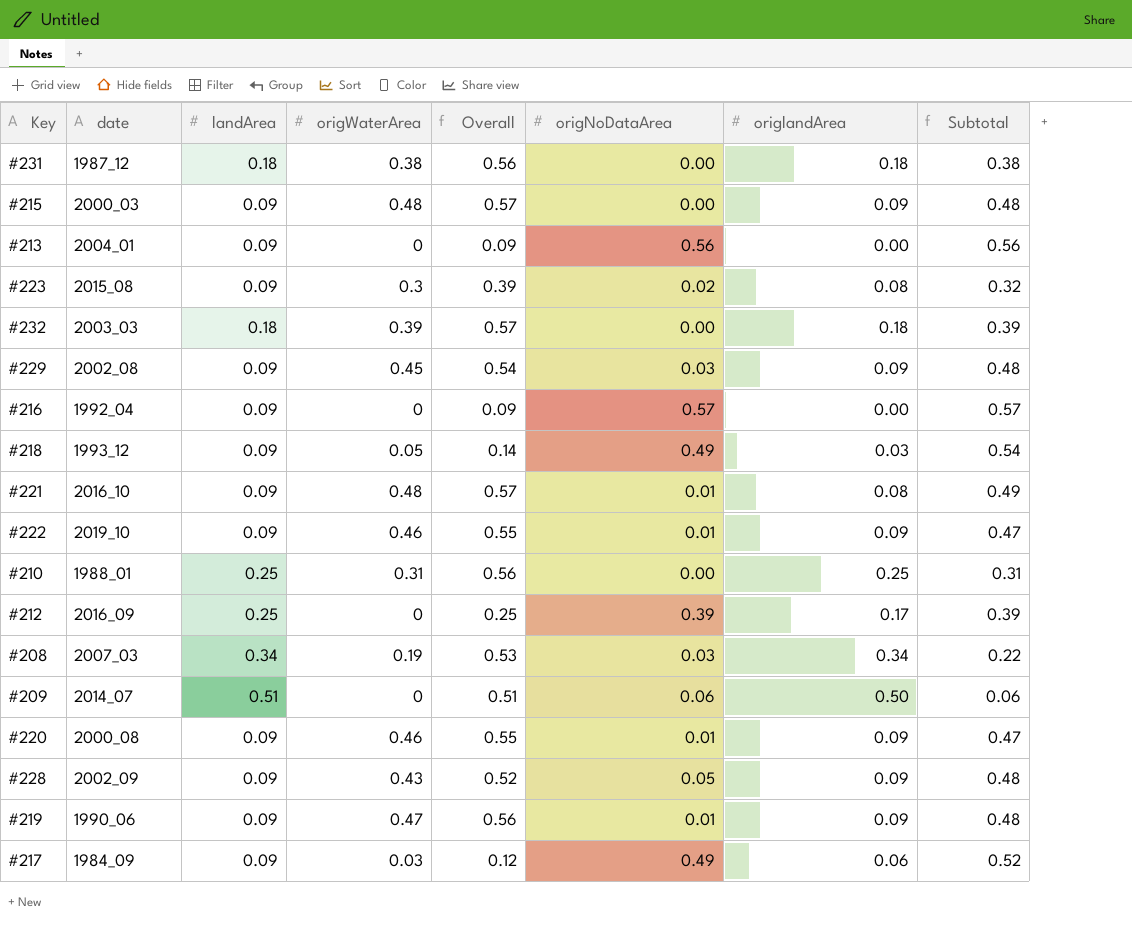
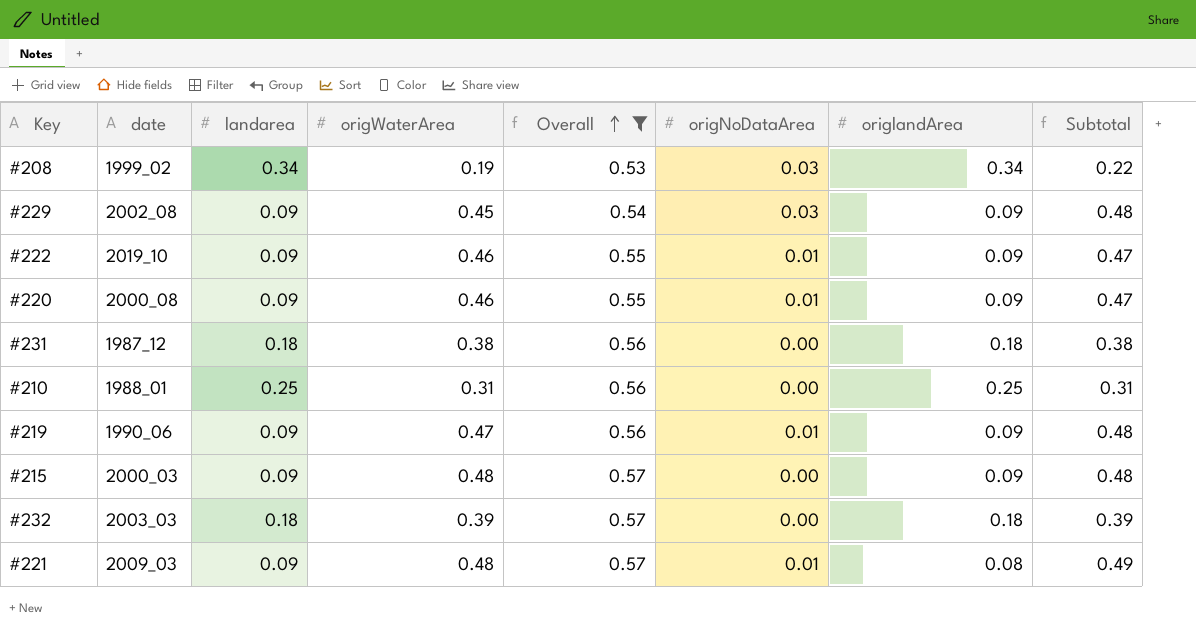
filter: none -> Overall >= 0.53
row order: none -> Overall ascending
column name: landArea -> landarea
#208 | date: 2007_03 -> 1999_02
#221 | date: 2016_10 -> 2009_03

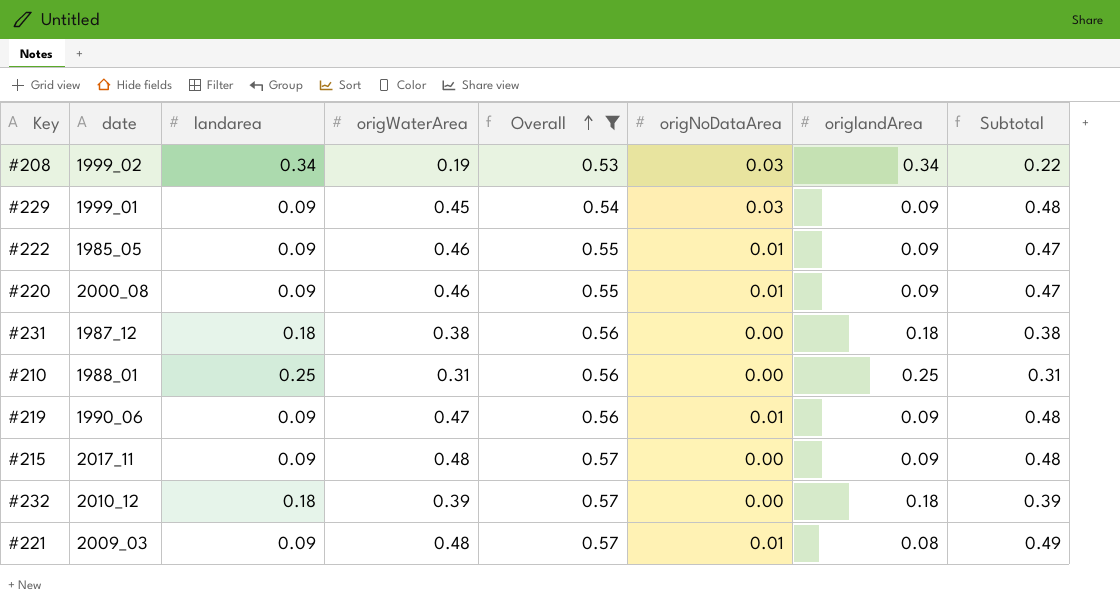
#229 | date: 2002_08 -> 1999_01
#222 | date: 2019_10 -> 1985_05
#215 | date: 2000_03 -> 2017_11
#232 | date: 2003_03 -> 2010_12

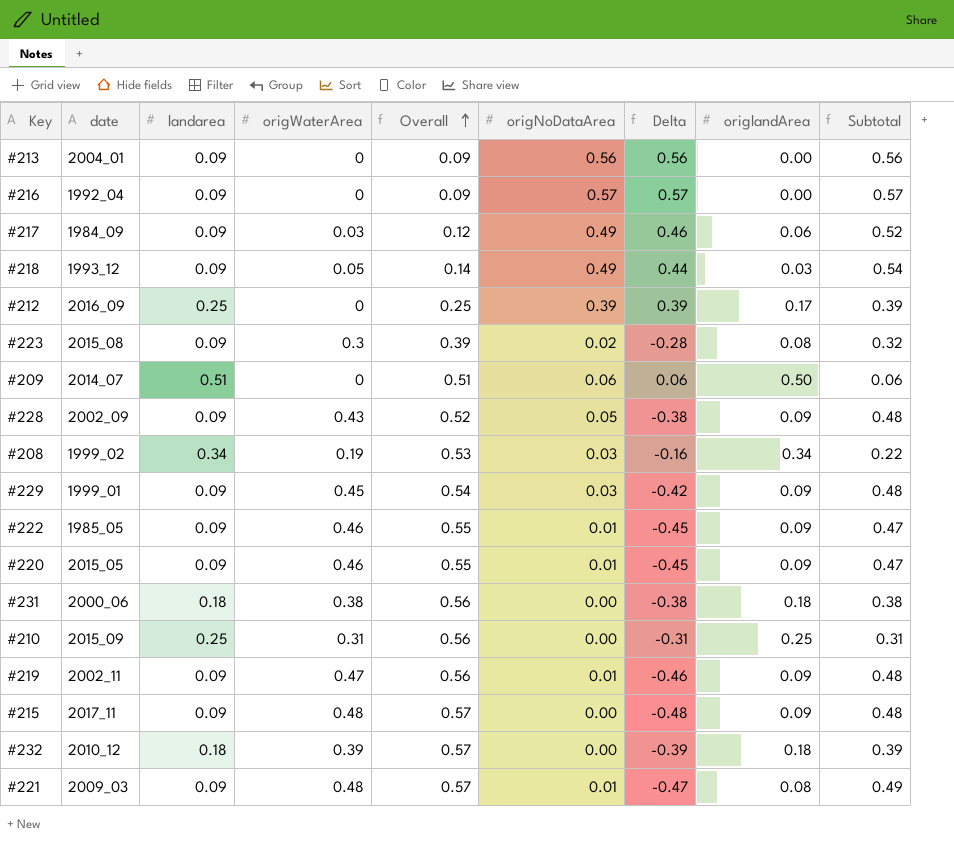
filter: Overall >= 0.53 -> none
column Delta | formula: none -> [origNoDataArea] - [origWaterArea]
#220 | date: 2000_08 -> 2015_05
#231 | date: 1987_12 -> 2000_06
#210 | date: 1988_01 -> 2015_09
#219 | date: 1990_06 -> 2002_11

